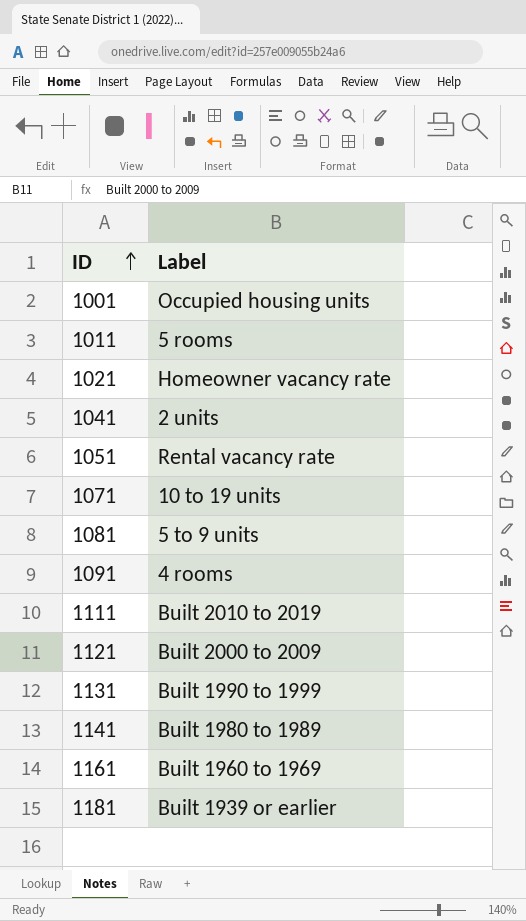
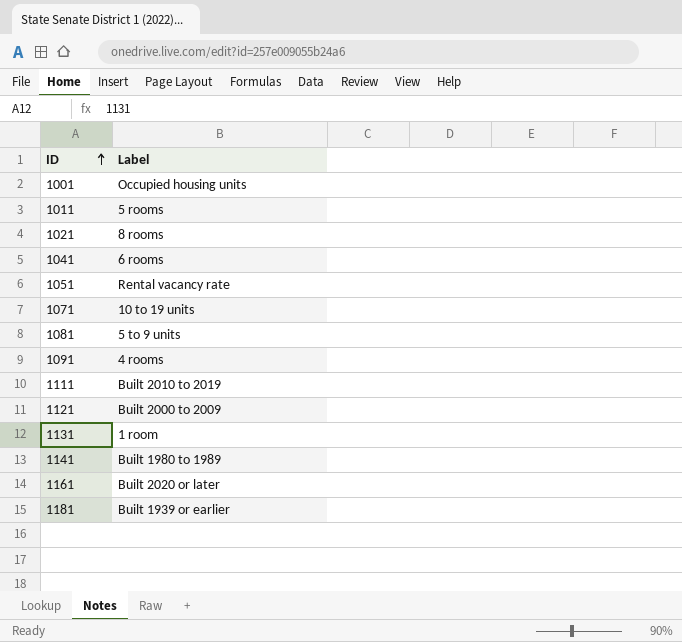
1021 | Label: Homeowner vacancy rate -> 8 rooms
1041 | Label: 2 units -> 6 rooms
1131 | Label: Built 1990 to 1999 -> 1 room
1161 | Label: Built 1960 to 1969 -> Built 2020 or later

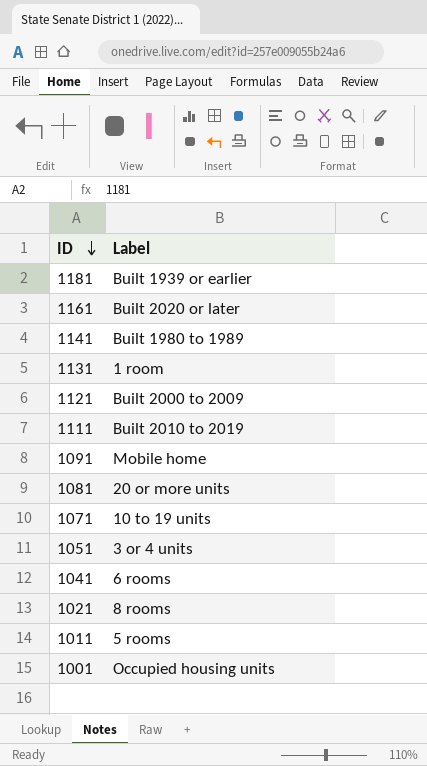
row order: ID ascending -> ID descending
1091 | Label: 4 rooms -> Mobile home
1081 | Label: 5 to 9 units -> 20 or more units
1051 | Label: Rental vacancy rate -> 3 or 4 units

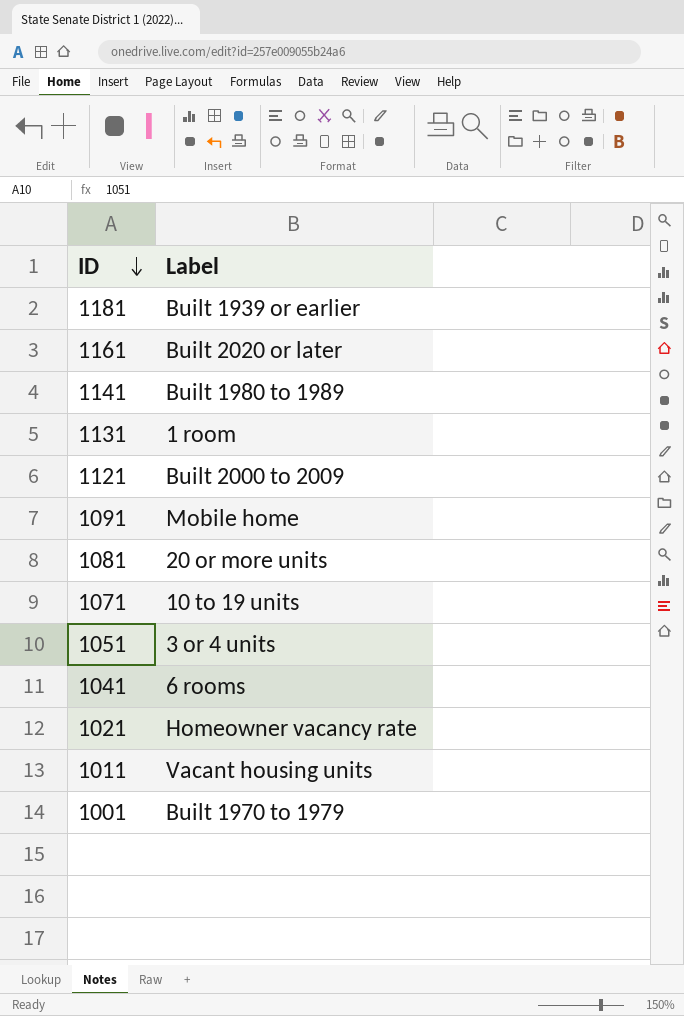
row 1111: Built 2010 to 2019 -> none
1021 | Label: 8 rooms -> Homeowner vacancy rate
1011 | Label: 5 rooms -> Vacant housing units
1001 | Label: Occupied housing units -> Built 1970 to 1979

